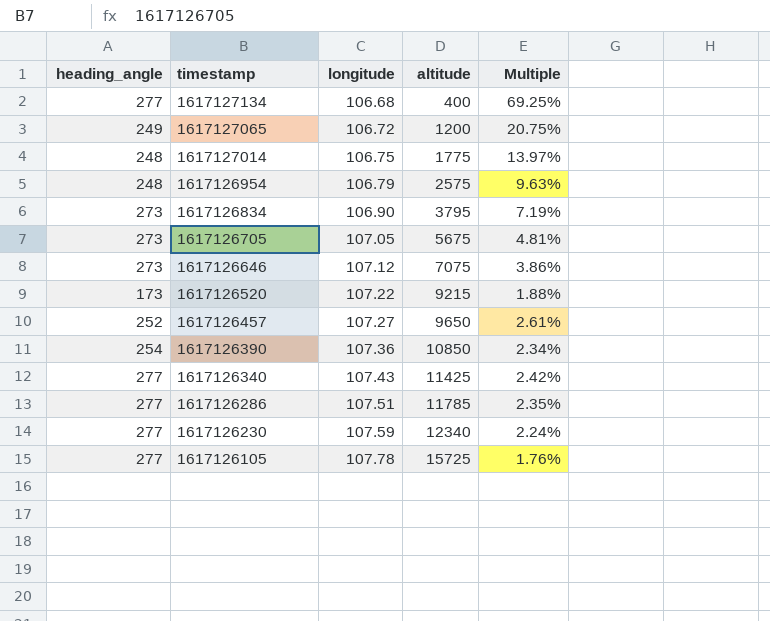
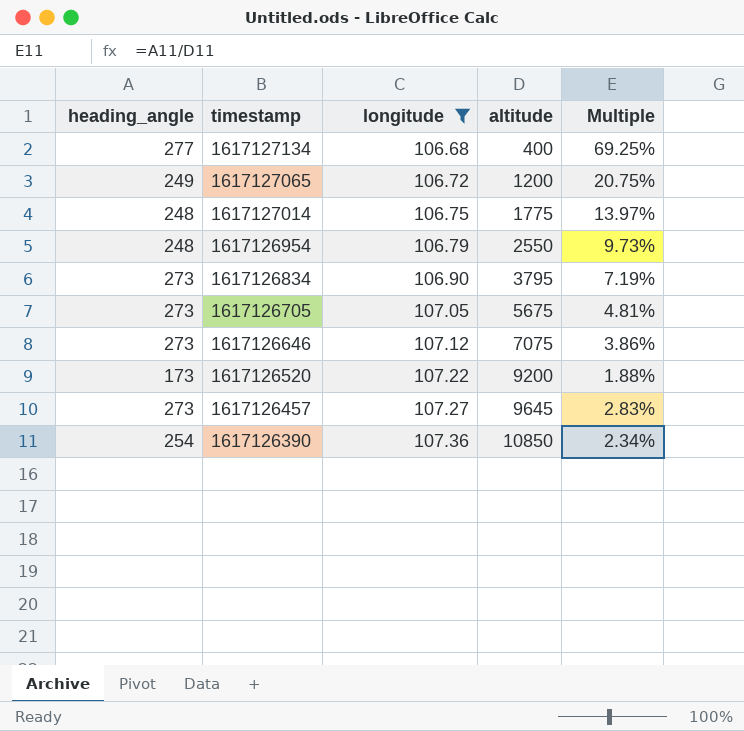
filter: none -> longitude <= 107.36
1617126954 | altitude: 2575 -> 2550
1617126954 | Multiple: 9.63% -> 9.73%
1617126520 | altitude: 9215 -> 9200
1617126457 | heading_angle: 252 -> 273
1617126457 | altitude: 9650 -> 9645
1617126457 | Multiple: 2.61% -> 2.83%

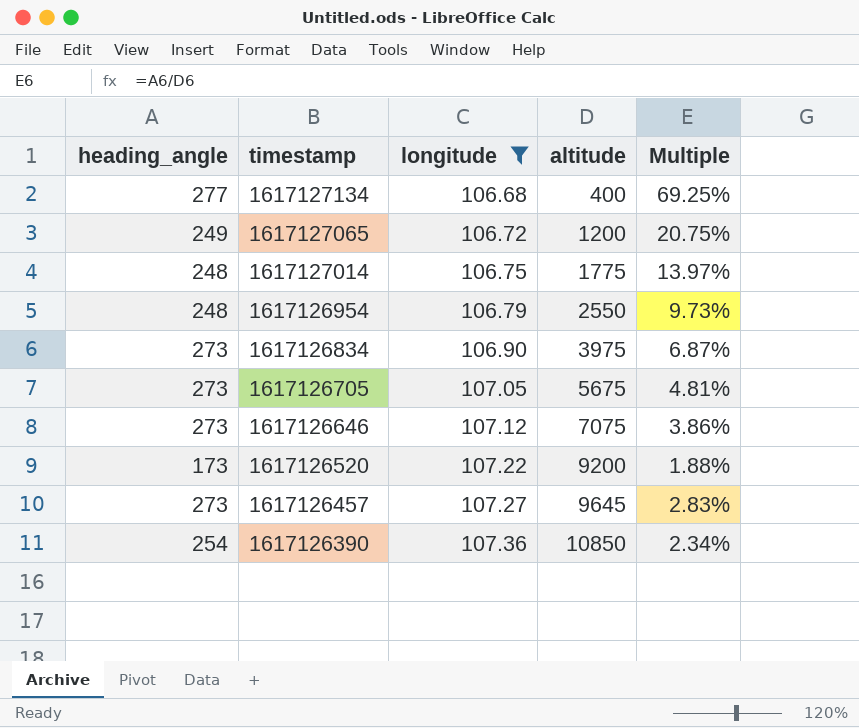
1617126834 | altitude: 3795 -> 3975
1617126834 | Multiple: 7.19% -> 6.87%

